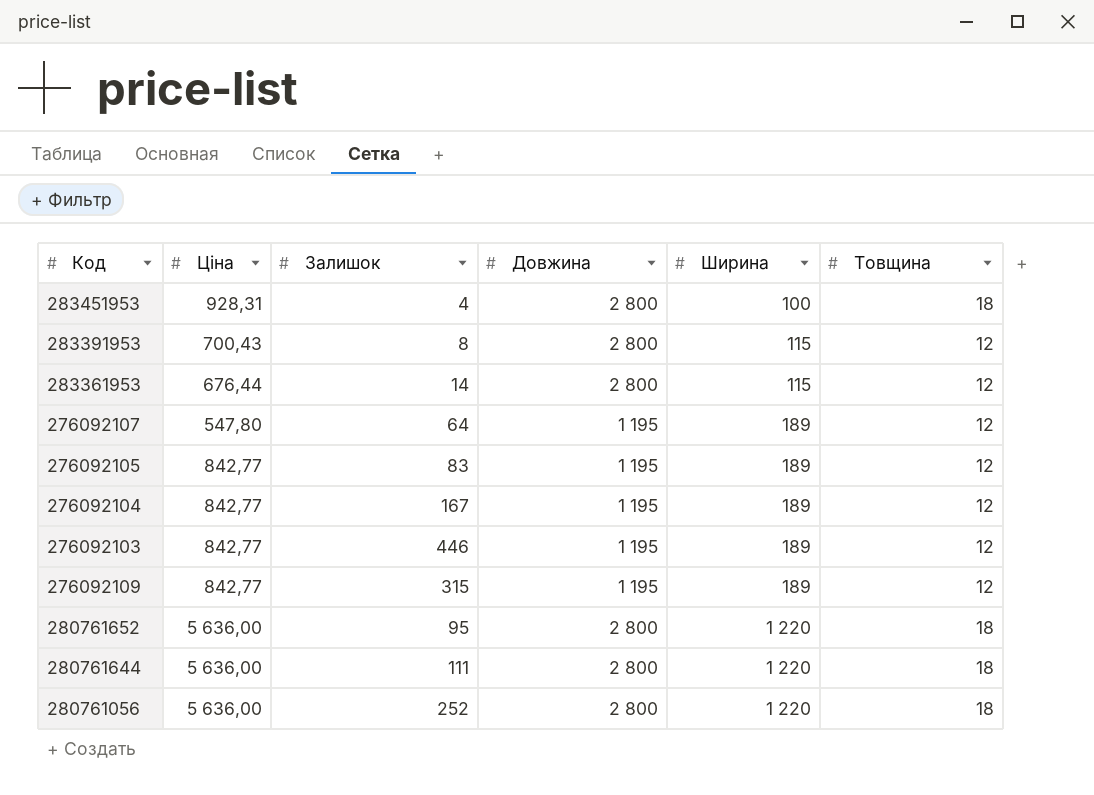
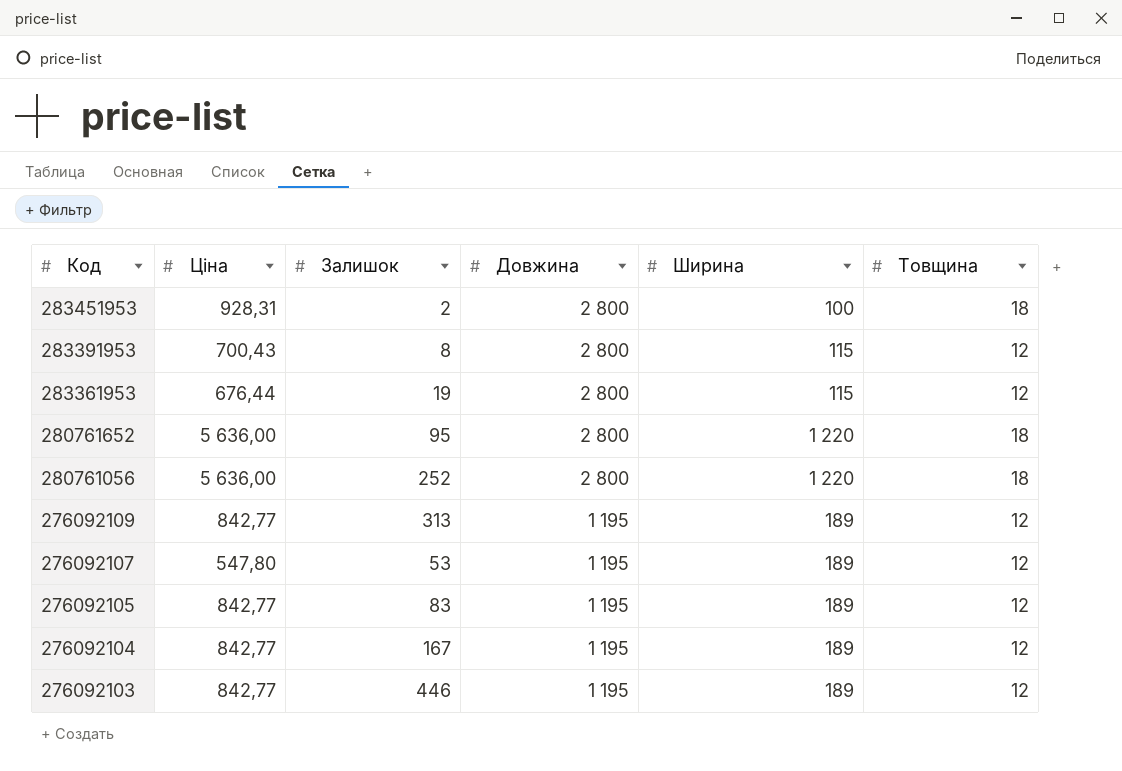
row order: Ширина ascending -> Код descending
row 280761644: 5 636,00 | 111 | 2 800 | 1 220 | 18 -> none
283451953 | Залишок: 4 -> 2
283361953 | Залишок: 14 -> 19
276092109 | Залишок: 315 -> 313
276092107 | Залишок: 64 -> 53

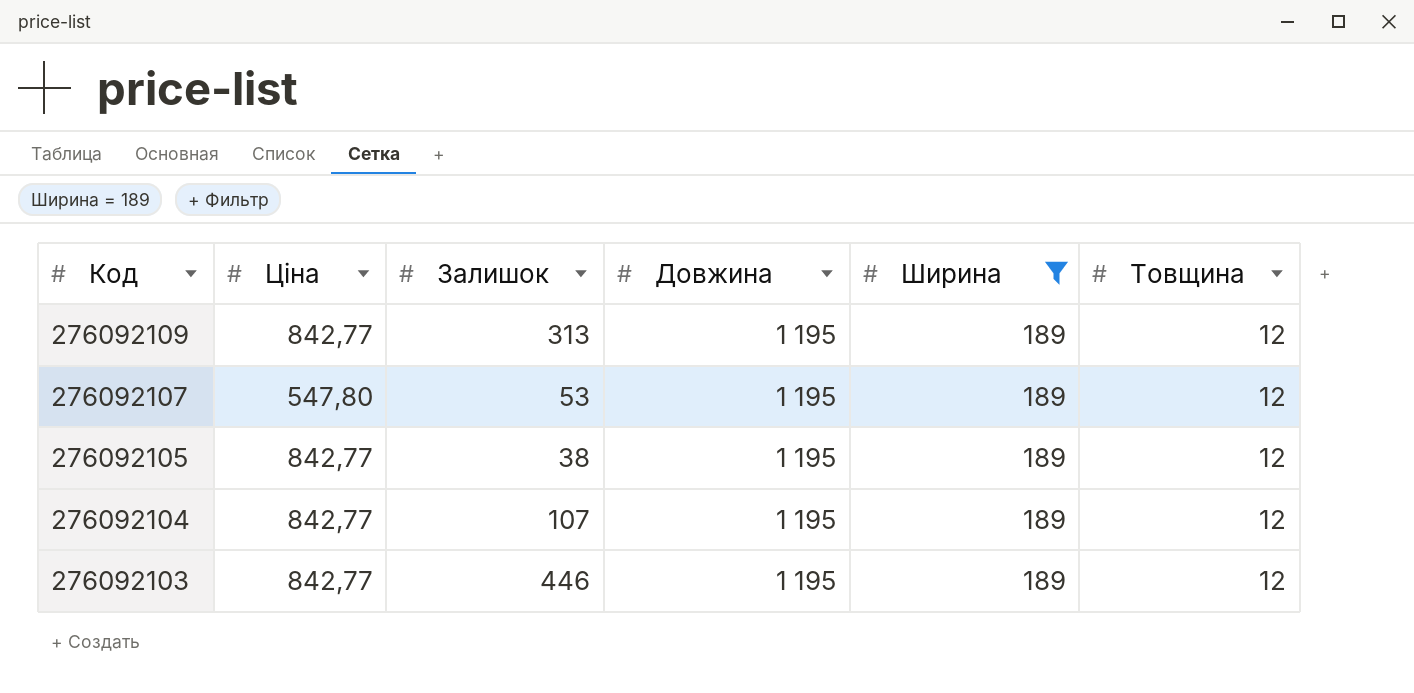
filter: none -> Ширина = 189
276092105 | Залишок: 83 -> 38
276092104 | Залишок: 167 -> 107

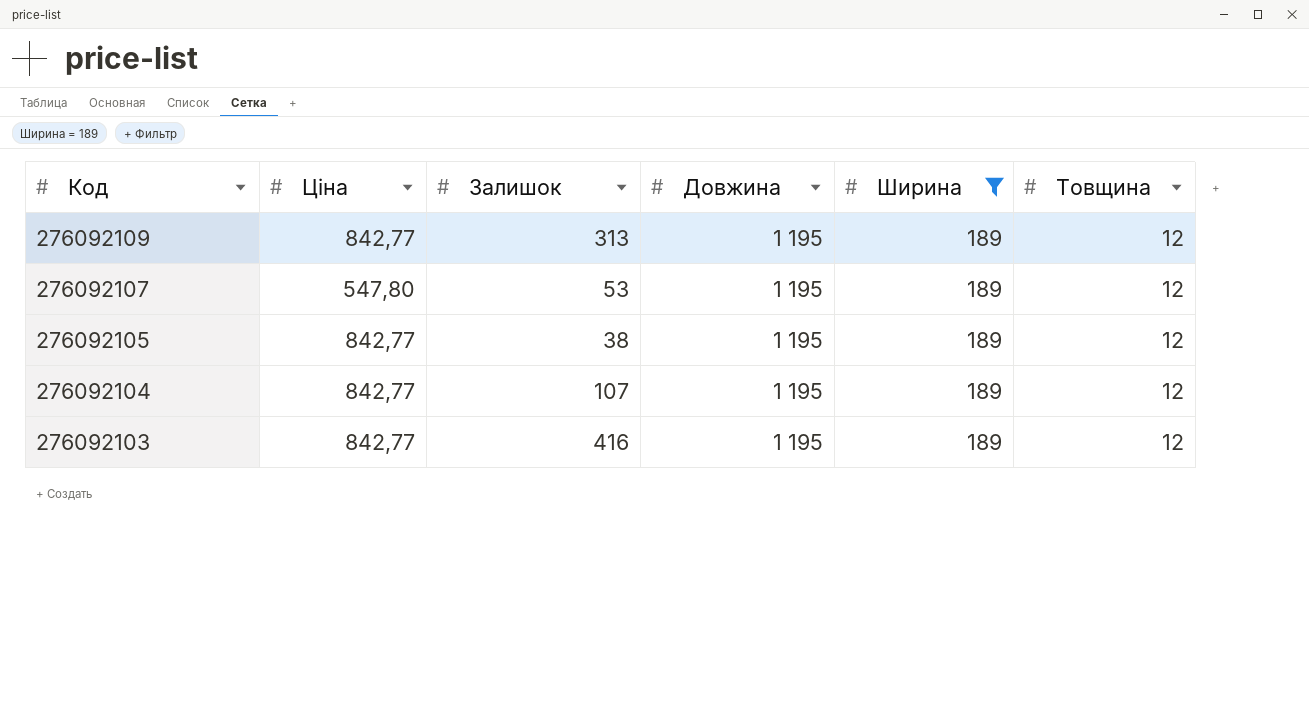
276092103 | Залишок: 446 -> 416

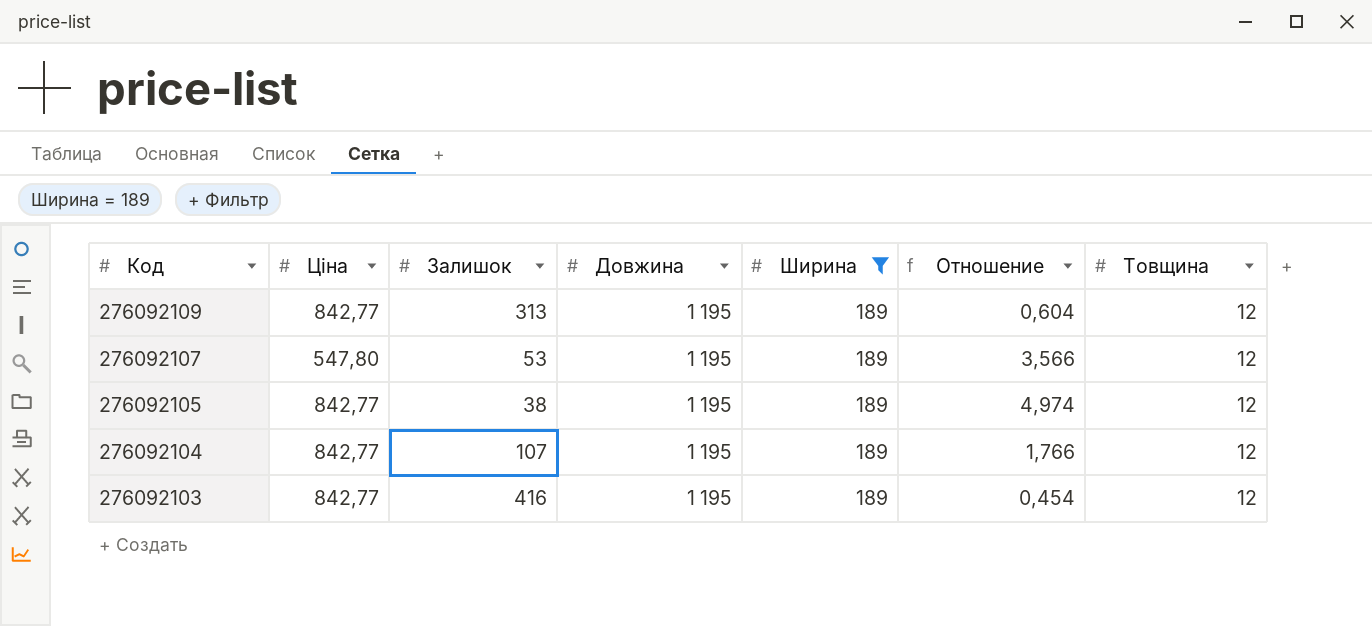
column Отношение | formula: none -> [Ширина] / [Залишок]

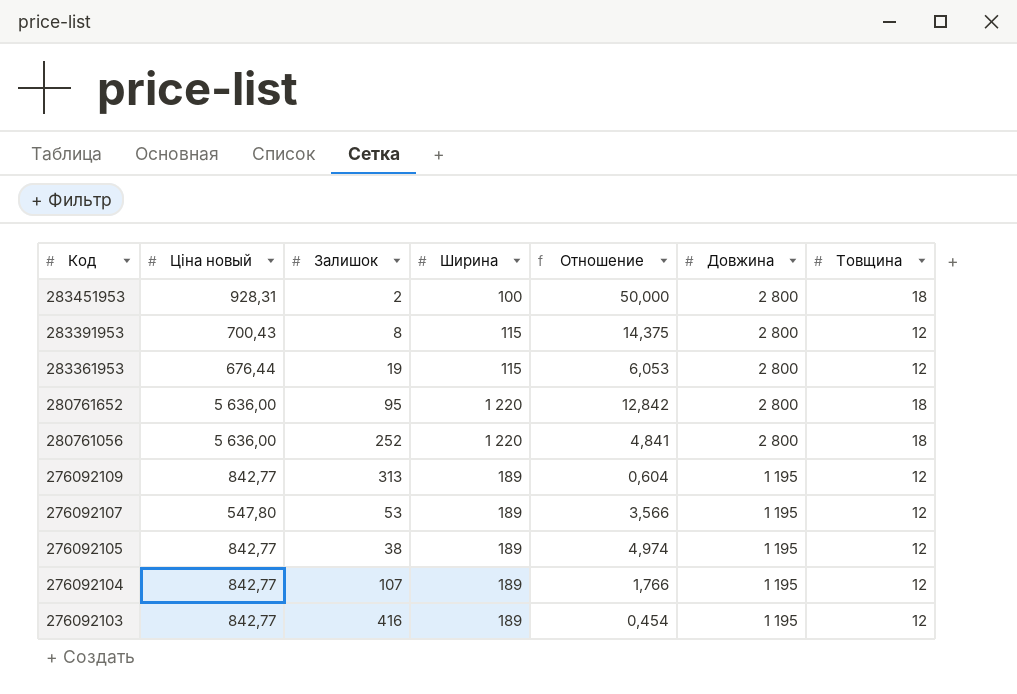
filter: Ширина = 189 -> none
column name: Ціна -> Ціна новый
column Довжина | position: 4 -> 6

